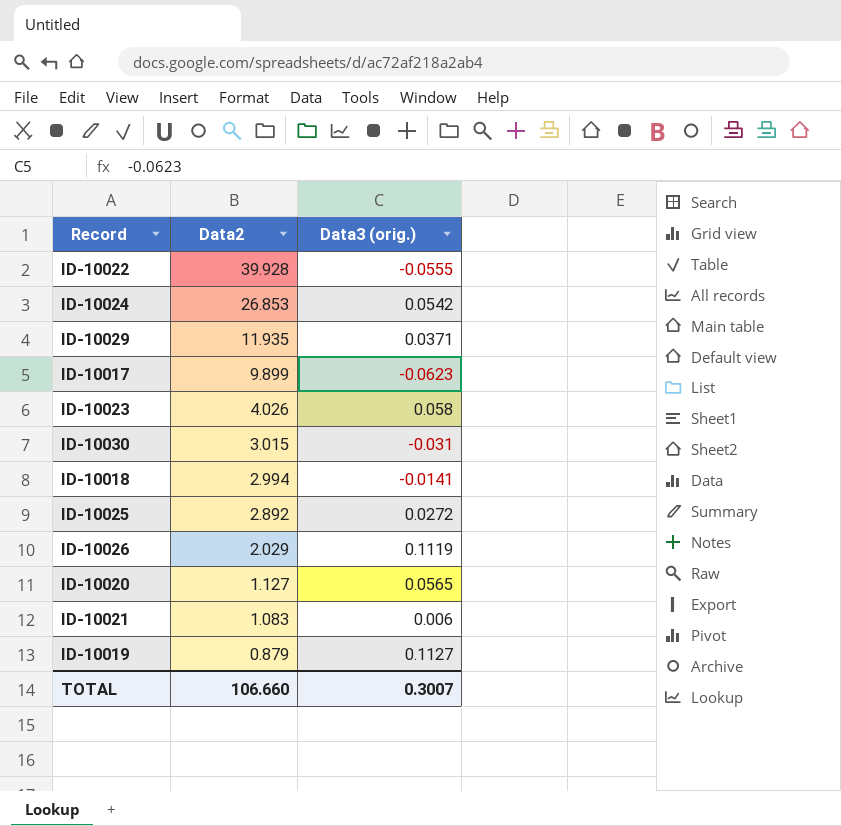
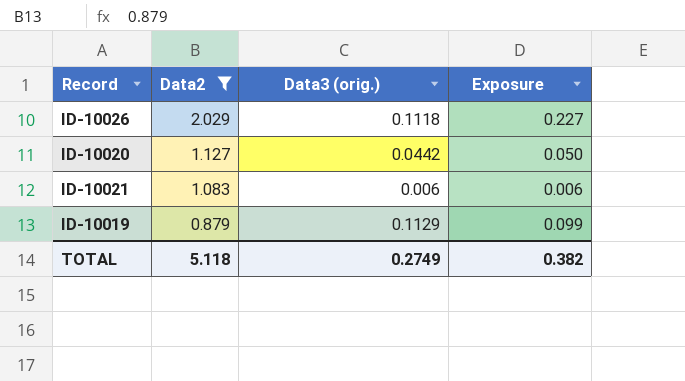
filter: none -> Data2 <= 2.029
column Exposure | formula: none -> [Data2] * [Data3 (orig.)]
ID-10026 | Data3 (orig.): 0.1119 -> 0.1118
ID-10020 | Data3 (orig.): 0.0565 -> 0.0442
ID-10019 | Data3 (orig.): 0.1127 -> 0.1129
TOTAL | Data2: 106.660 -> 5.118
TOTAL | Data3 (orig.): 0.3007 -> 0.2749

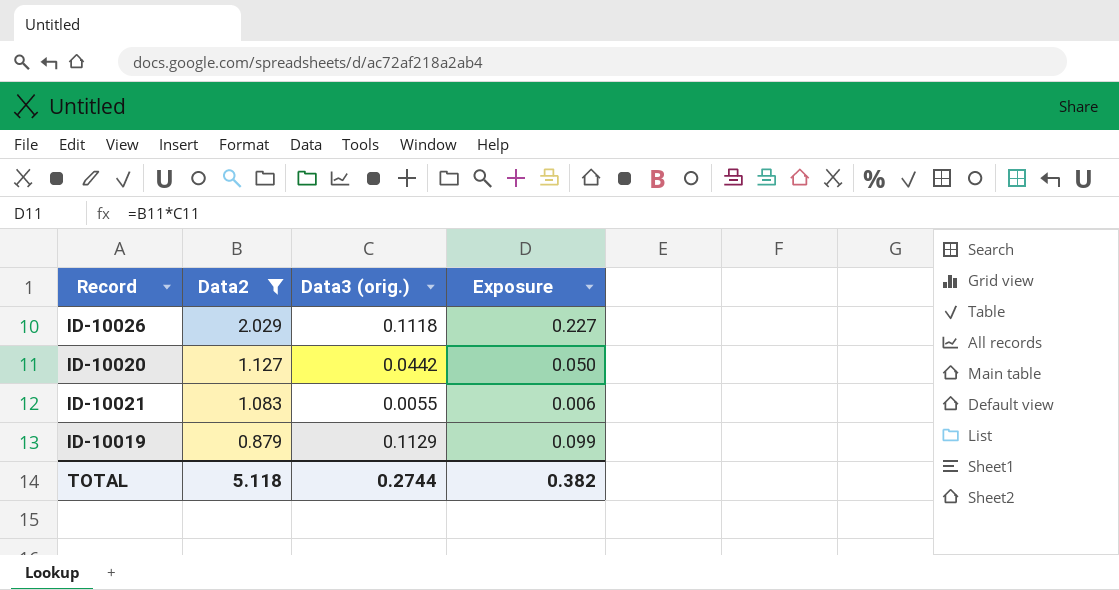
ID-10021 | Data3 (orig.): 0.006 -> 0.0055
TOTAL | Data3 (orig.): 0.2749 -> 0.2744

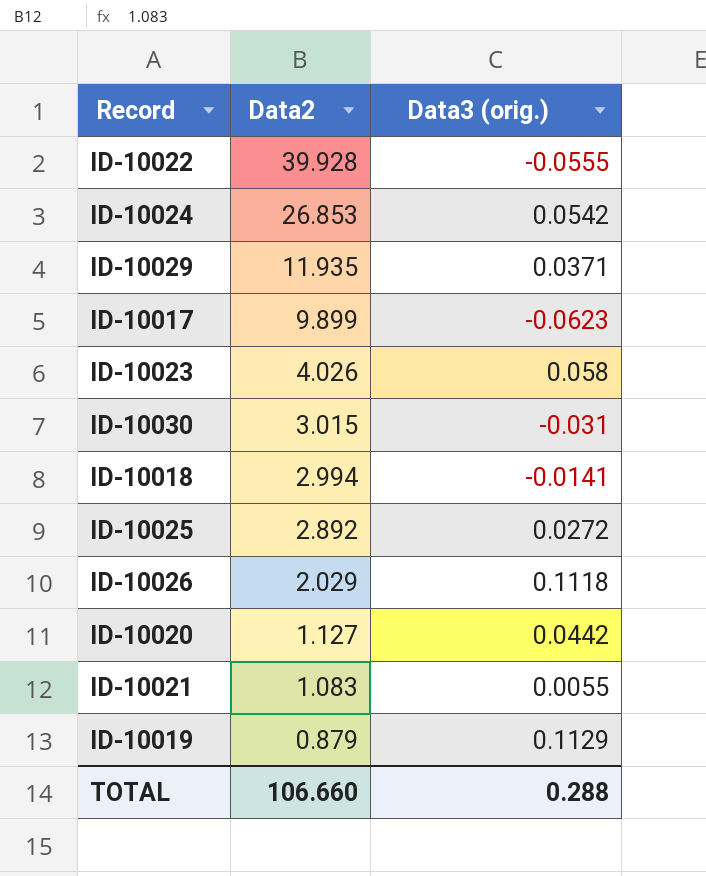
filter: Data2 <= 2.029 -> none
column Exposure | formula: [Data2] * [Data3 (orig.)] -> none
TOTAL | Data2: 5.118 -> 106.660
TOTAL | Data3 (orig.): 0.2744 -> 0.288

